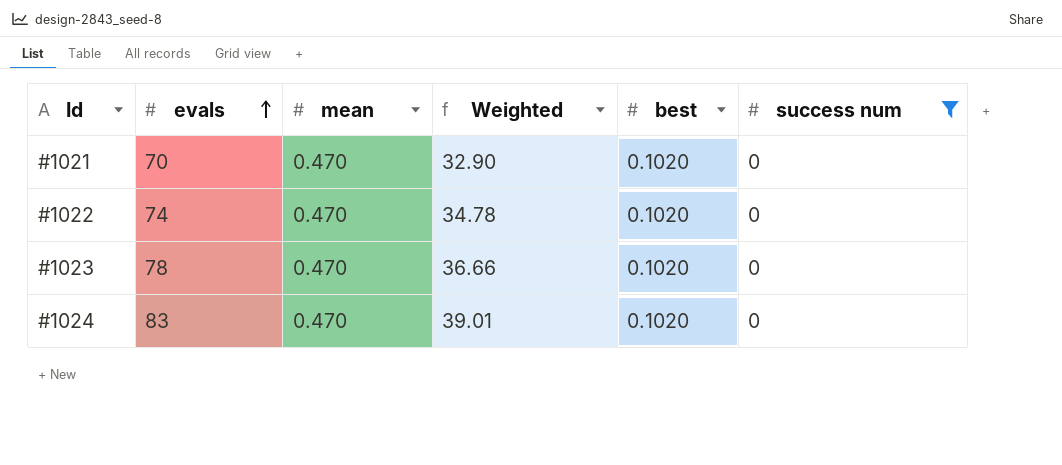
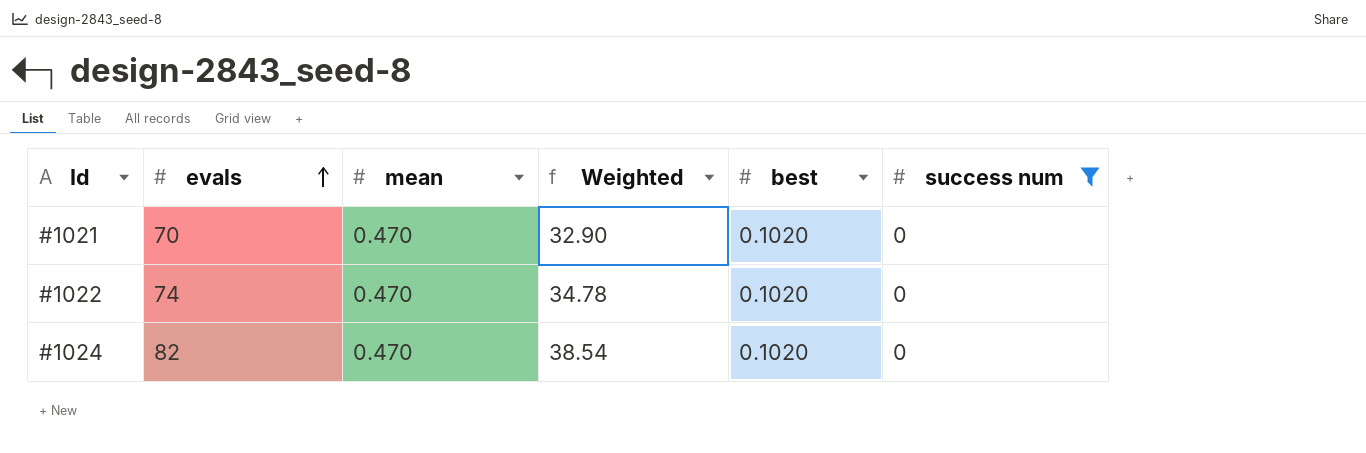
row #1023: 78 | 0.470 | 36.66 | 0.1020 | 0 -> none
#1024 | evals: 83 -> 82
#1024 | Weighted: 39.01 -> 38.54

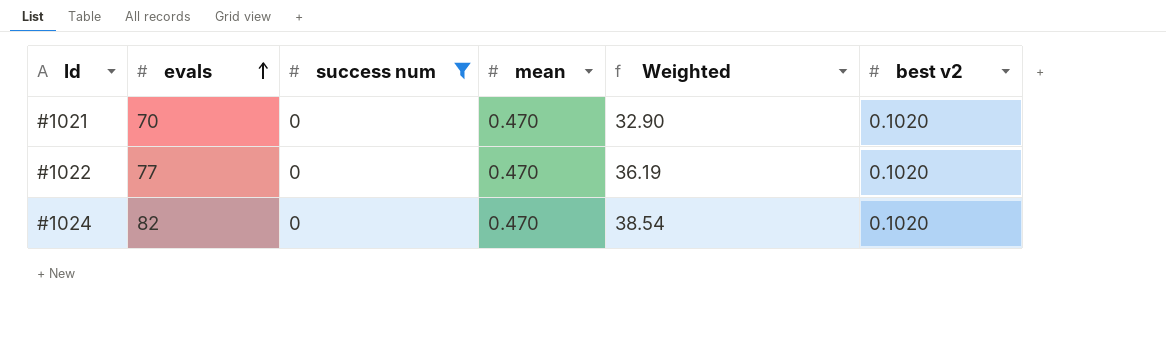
column success num | position: 6 -> 3
column name: best -> best v2
#1022 | evals: 74 -> 77
#1022 | Weighted: 34.78 -> 36.19

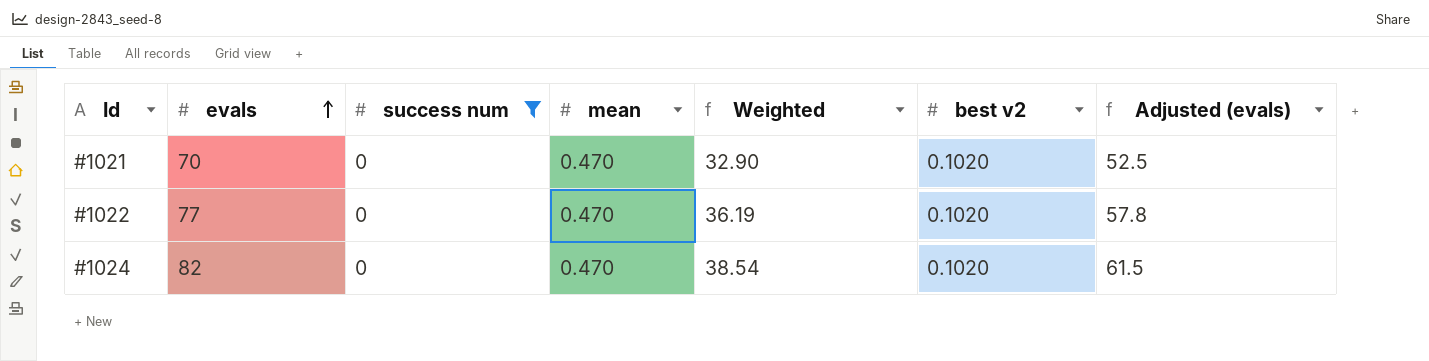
column Adjusted (evals) | formula: none -> [evals] * 0.75

